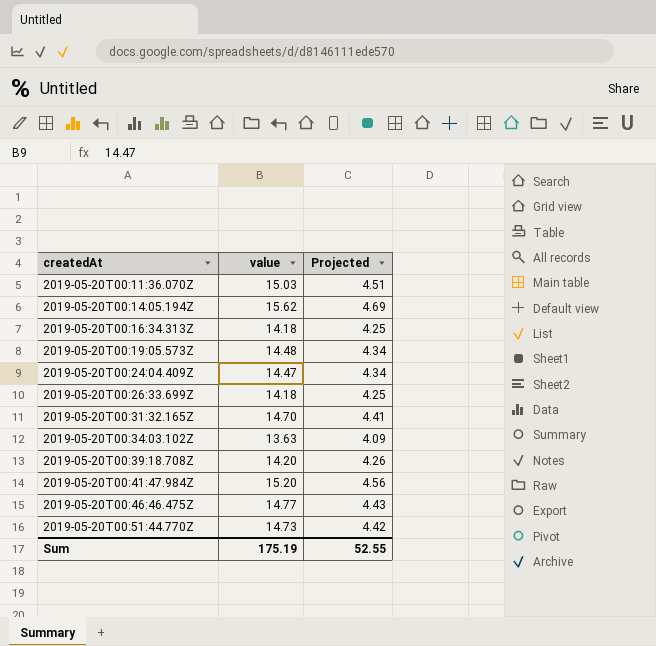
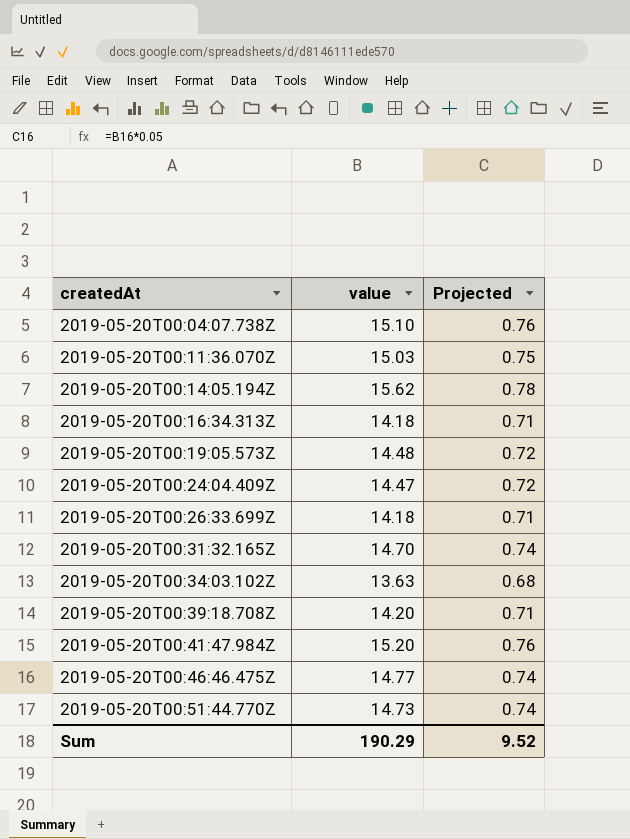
column Projected | formula: [value] * 0.3 -> [value] * 0.05
row 2019-05-20T00:04:07.738Z: none -> 15.10 | 0.76
Sum | value: 175.19 -> 190.29
Sum | Projected: 52.55 -> 9.52

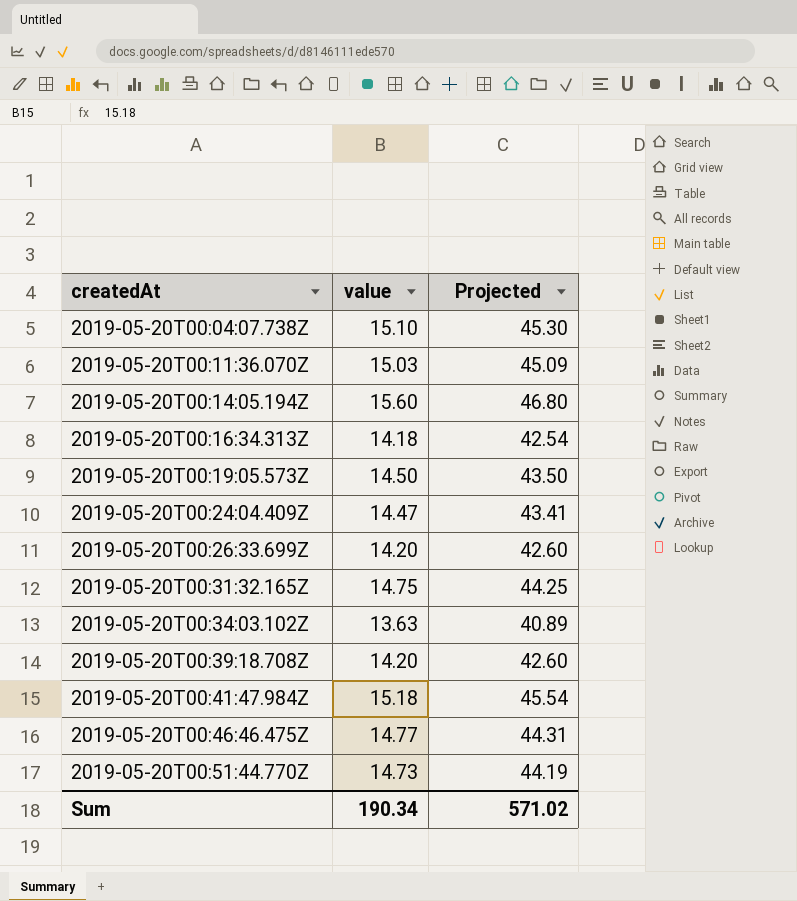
column Projected | formula: [value] * 0.05 -> [value] * 3
2019-05-20T00:14:05.194Z | value: 15.62 -> 15.60
2019-05-20T00:19:05.573Z | value: 14.48 -> 14.50
2019-05-20T00:26:33.699Z | value: 14.18 -> 14.20
2019-05-20T00:31:32.165Z | value: 14.70 -> 14.75
2019-05-20T00:41:47.984Z | value: 15.20 -> 15.18
Sum | value: 190.29 -> 190.34
Sum | Projected: 9.52 -> 571.02

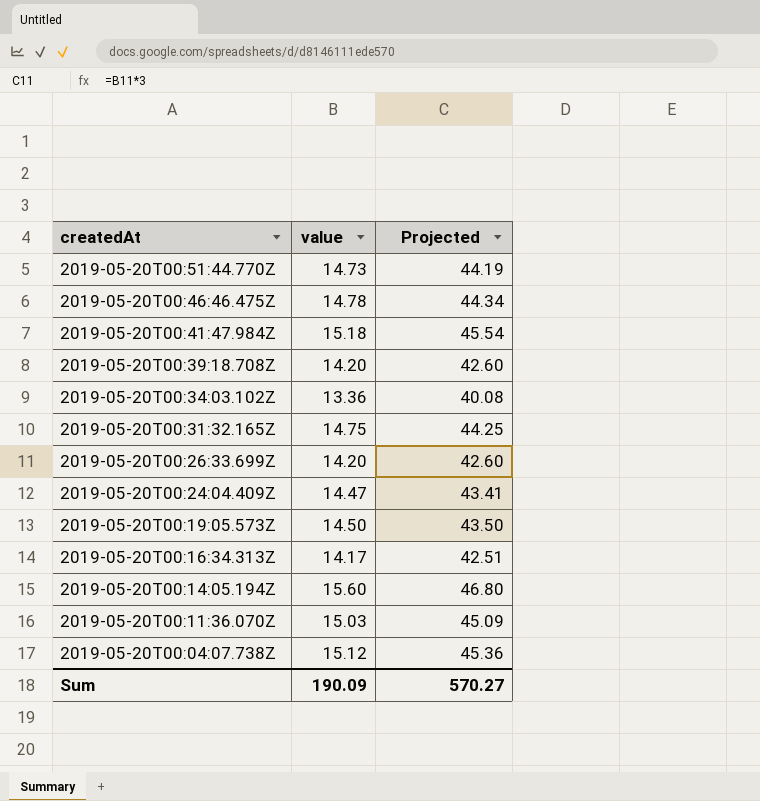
row order: createdAt ascending -> createdAt descending
2019-05-20T00:46:46.475Z | value: 14.77 -> 14.78
2019-05-20T00:46:46.475Z | Projected: 44.31 -> 44.34
2019-05-20T00:34:03.102Z | value: 13.63 -> 13.36
2019-05-20T00:34:03.102Z | Projected: 40.89 -> 40.08
2019-05-20T00:16:34.313Z | value: 14.18 -> 14.17
2019-05-20T00:16:34.313Z | Projected: 42.54 -> 42.51
2019-05-20T00:04:07.738Z | value: 15.10 -> 15.12
2019-05-20T00:04:07.738Z | Projected: 45.30 -> 45.36
Sum | value: 190.34 -> 190.09
Sum | Projected: 571.02 -> 570.27

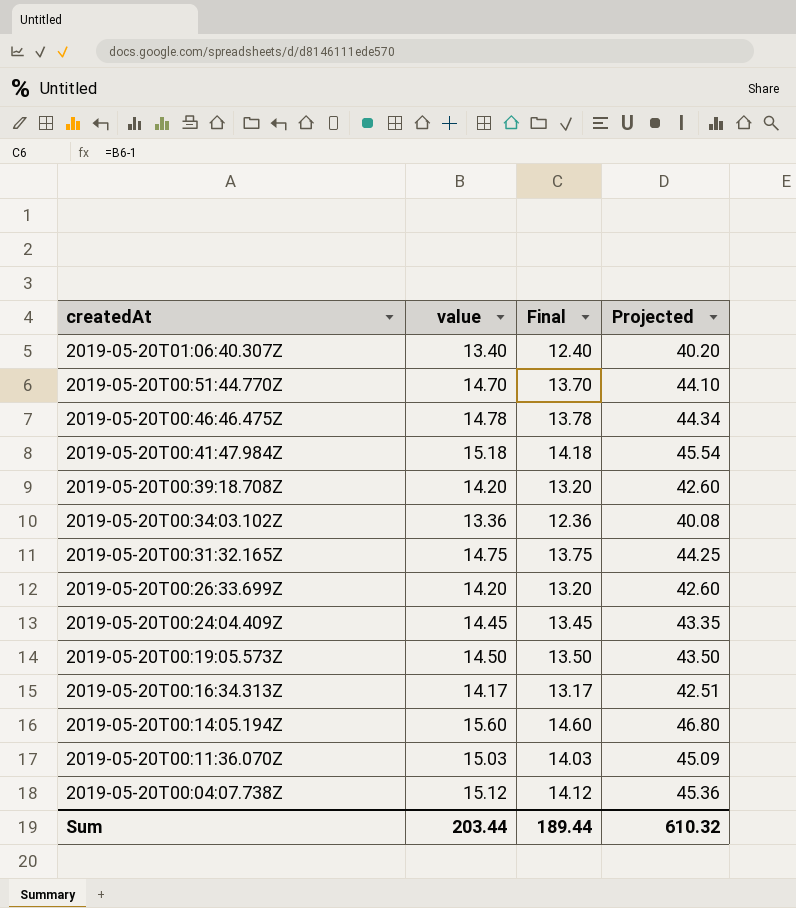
column Final | formula: none -> [value] - 1
row 2019-05-20T01:06:40.307Z: none -> 13.40 | 12.40 | 40.20
2019-05-20T00:51:44.770Z | value: 14.73 -> 14.70
2019-05-20T00:51:44.770Z | Projected: 44.19 -> 44.10
2019-05-20T00:24:04.409Z | value: 14.47 -> 14.45
2019-05-20T00:24:04.409Z | Projected: 43.41 -> 43.35
Sum | value: 190.09 -> 203.44
Sum | Projected: 570.27 -> 610.32

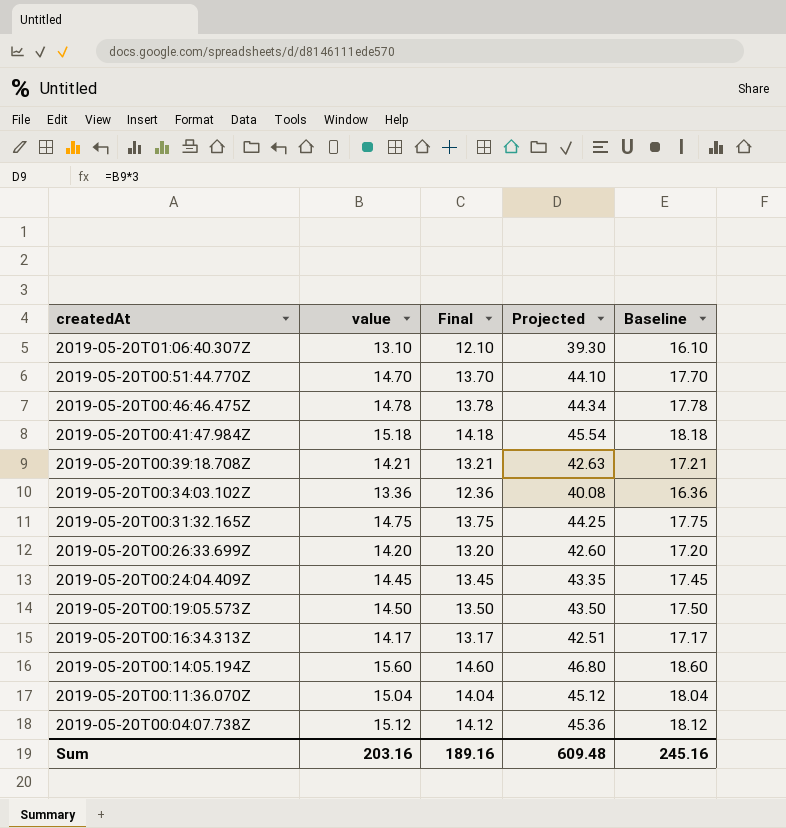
column Baseline | formula: none -> [value] + 3
2019-05-20T01:06:40.307Z | value: 13.40 -> 13.10
2019-05-20T01:06:40.307Z | Final: 12.40 -> 12.10
2019-05-20T01:06:40.307Z | Projected: 40.20 -> 39.30
2019-05-20T00:39:18.708Z | value: 14.20 -> 14.21
2019-05-20T00:39:18.708Z | Final: 13.20 -> 13.21
2019-05-20T00:39:18.708Z | Projected: 42.60 -> 42.63
2019-05-20T00:11:36.070Z | value: 15.03 -> 15.04
2019-05-20T00:11:36.070Z | Final: 14.03 -> 14.04
2019-05-20T00:11:36.070Z | Projected: 45.09 -> 45.12
Sum | value: 203.44 -> 203.16
Sum | Final: 189.44 -> 189.16
Sum | Projected: 610.32 -> 609.48

